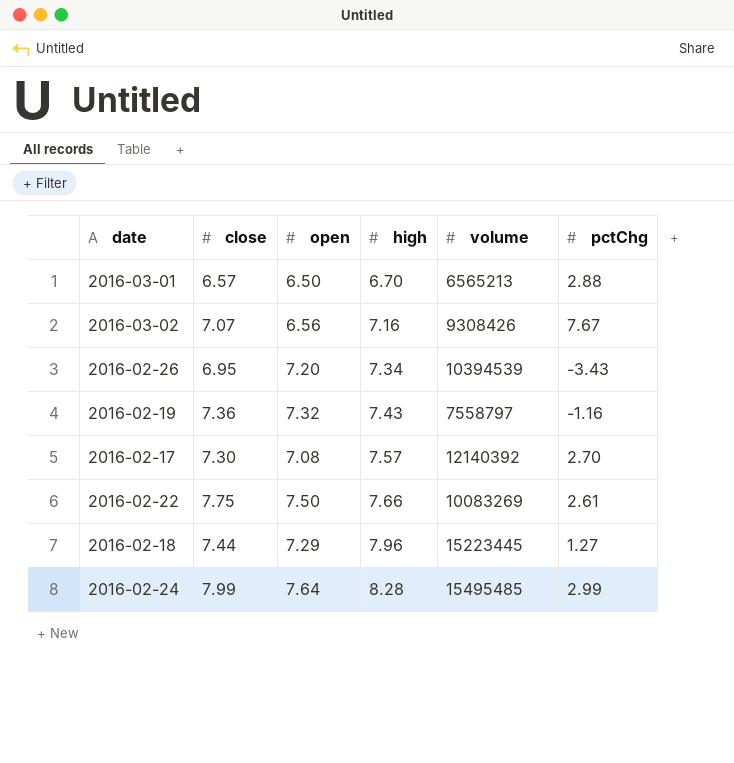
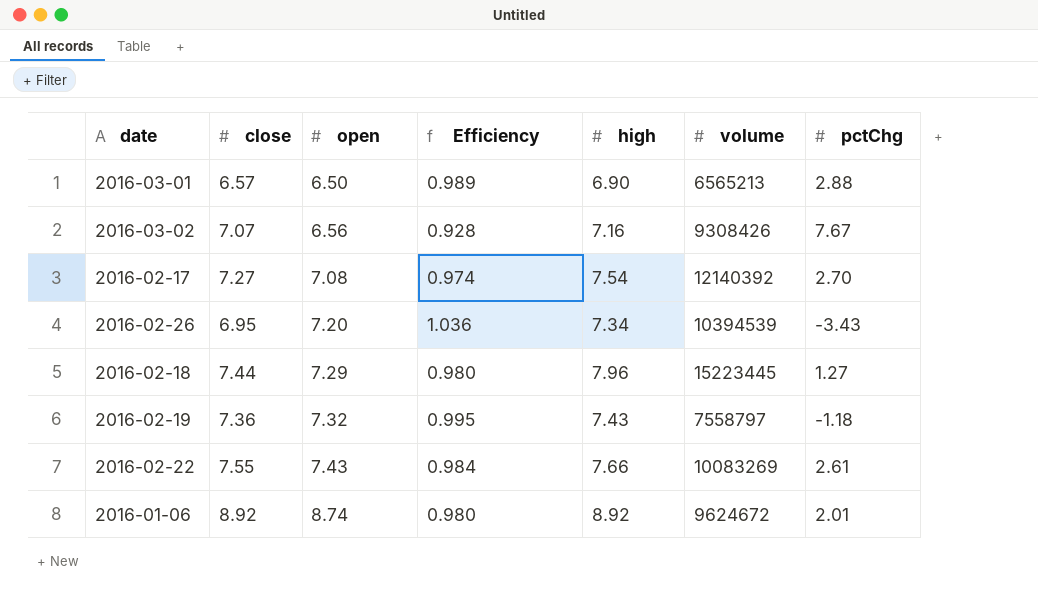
row order: high ascending -> open ascending
column Efficiency | formula: none -> [open] / [close]
row 2016-02-24: 7.99 | 7.64 | 8.28 | 15495485 | 2.99 -> none
2016-03-01 | high: 6.70 -> 6.90
2016-02-17 | close: 7.30 -> 7.27
2016-02-17 | high: 7.57 -> 7.54
2016-02-19 | pctChg: -1.16 -> -1.18
2016-02-22 | close: 7.75 -> 7.55
2016-02-22 | open: 7.50 -> 7.43
row 2016-01-06: none -> 8.92 | 8.74 | 0.980 | 8.92 | 9624672 | 2.01

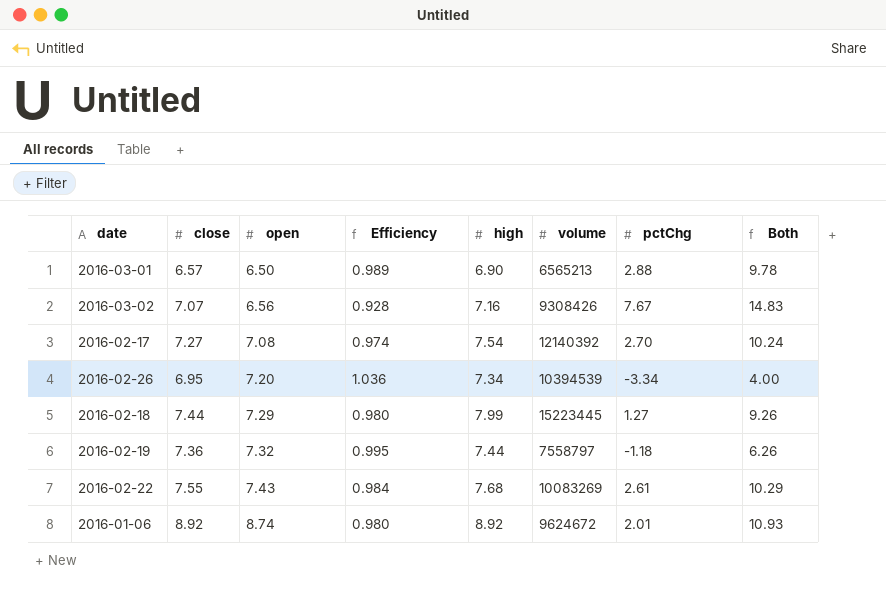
column Both | formula: none -> [high] + [pctChg]
2016-02-26 | pctChg: -3.43 -> -3.34
2016-02-18 | high: 7.96 -> 7.99
2016-02-19 | high: 7.43 -> 7.44
2016-02-22 | high: 7.66 -> 7.68

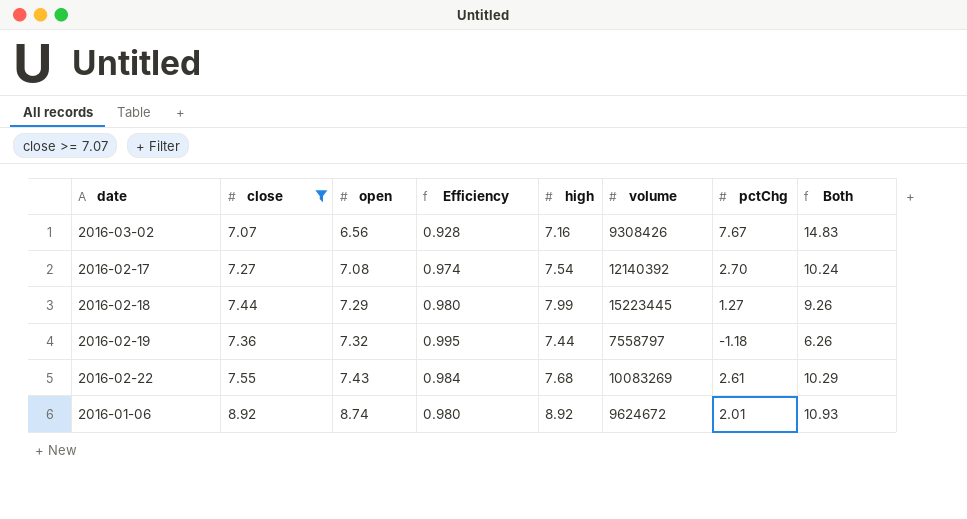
filter: none -> close >= 7.07

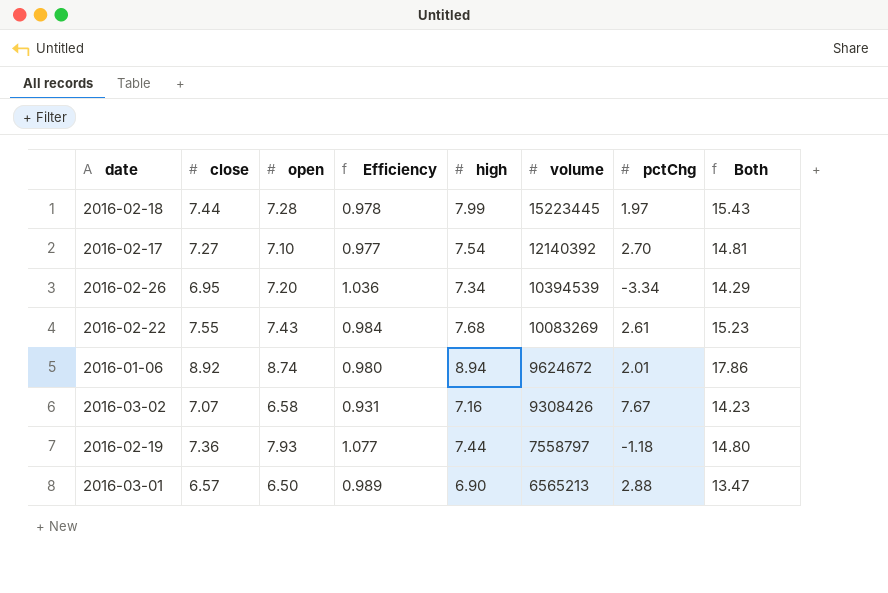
filter: close >= 7.07 -> none
row order: open ascending -> volume descending
column Both | formula: [high] + [pctChg] -> [close] + [high]
2016-02-18 | open: 7.29 -> 7.28
2016-02-18 | Efficiency: 0.980 -> 0.978
2016-02-18 | pctChg: 1.27 -> 1.97
2016-02-17 | open: 7.08 -> 7.10
2016-02-17 | Efficiency: 0.974 -> 0.977
2016-01-06 | high: 8.92 -> 8.94
2016-03-02 | open: 6.56 -> 6.58
2016-03-02 | Efficiency: 0.928 -> 0.931
2016-02-19 | open: 7.32 -> 7.93
2016-02-19 | Efficiency: 0.995 -> 1.077

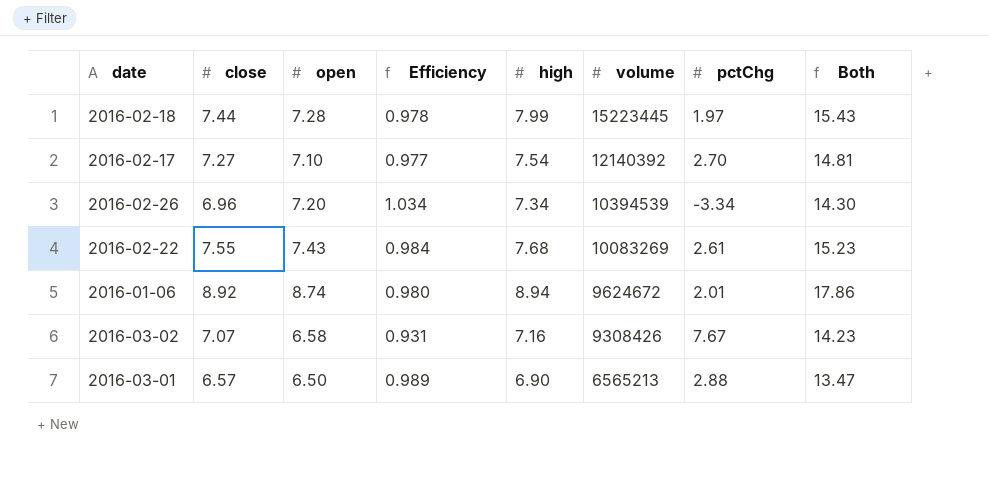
row 2016-02-19: 7.36 | 7.93 | 1.077 | 7.44 | 7558797 | -1.18 | 14.80 -> none
2016-02-26 | close: 6.95 -> 6.96
2016-02-26 | Efficiency: 1.036 -> 1.034
2016-02-26 | Both: 14.29 -> 14.30

